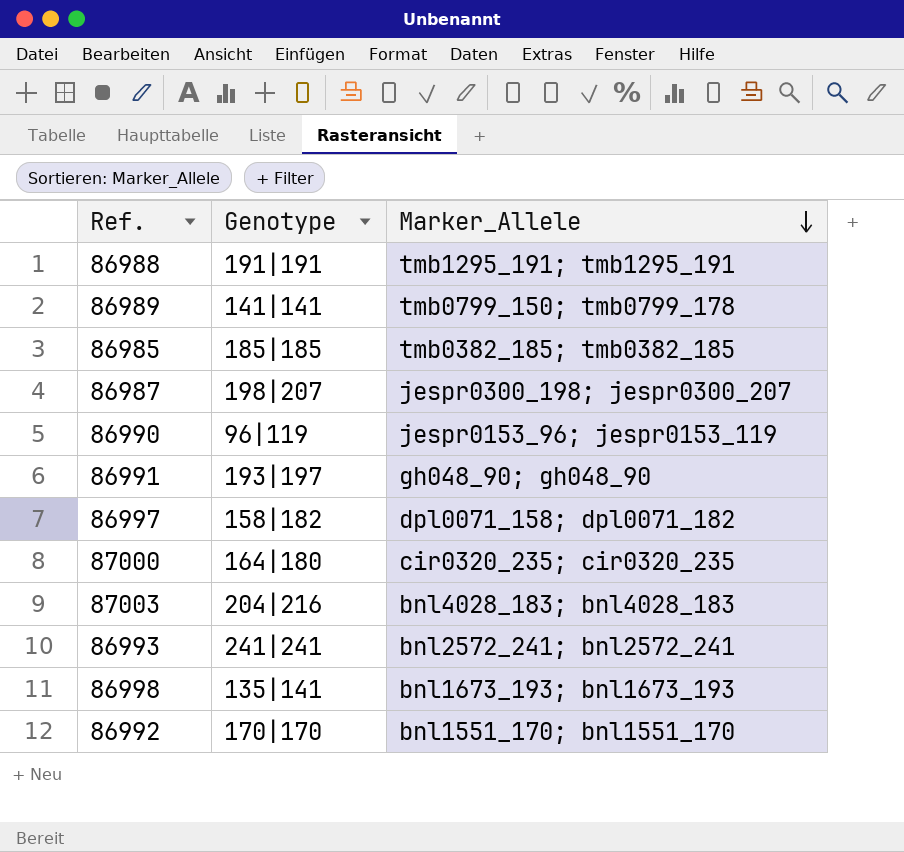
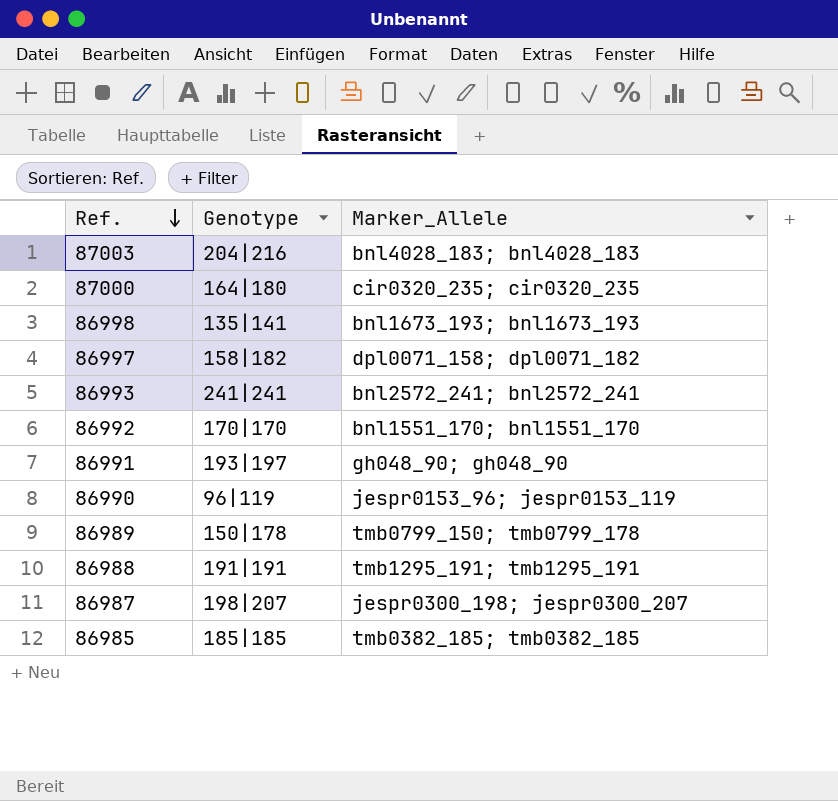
row order: Marker_Allele descending -> Ref. descending
86989 | Genotype: 141|141 -> 150|178

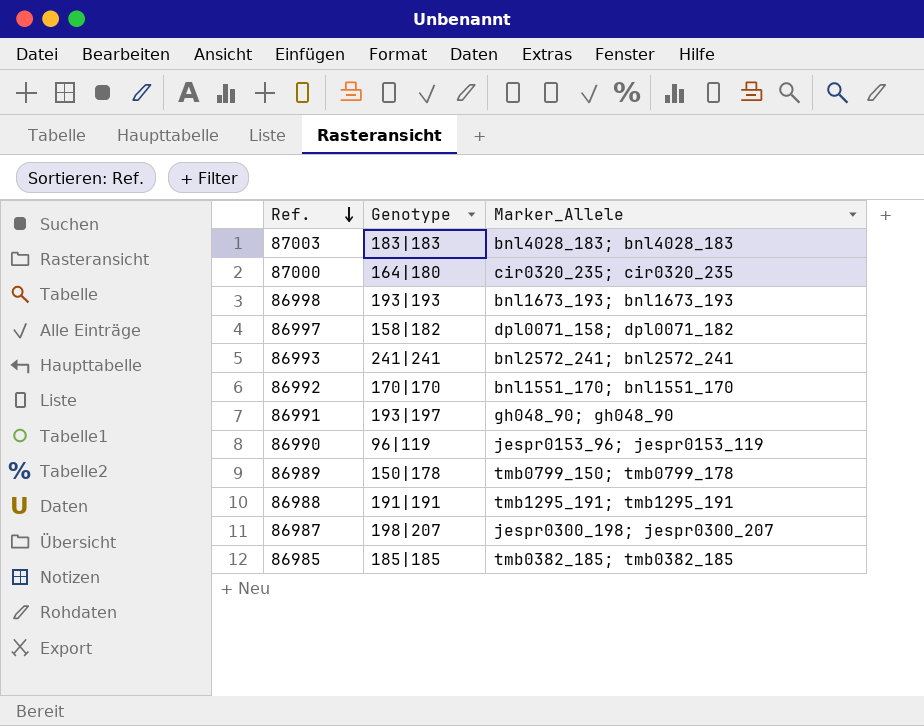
87003 | Genotype: 204|216 -> 183|183
86998 | Genotype: 135|141 -> 193|193

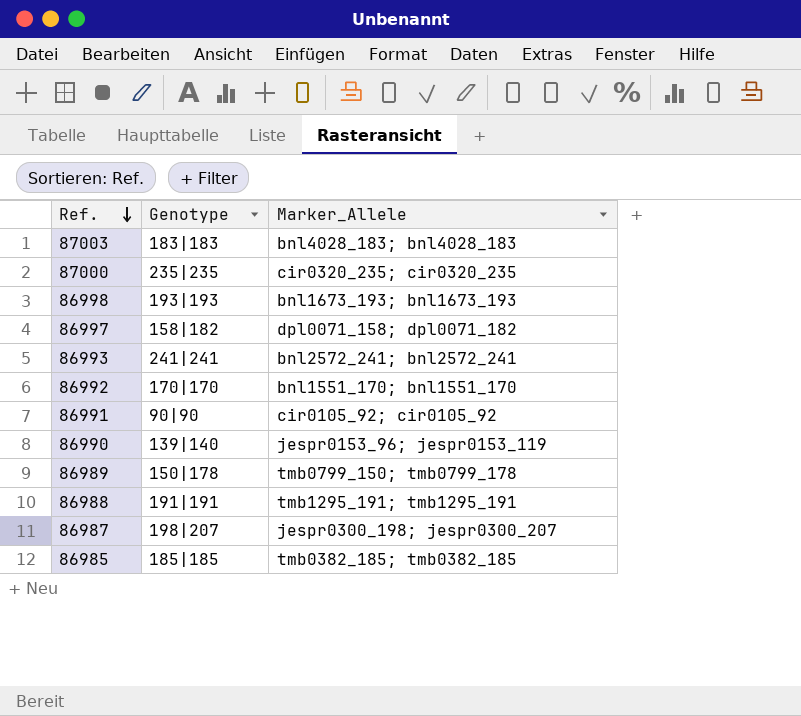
87000 | Genotype: 164|180 -> 235|235
86991 | Genotype: 193|197 -> 90|90
86991 | Marker_Allele: gh048_90; gh048_90 -> cir0105_92; cir0105_92
86990 | Genotype: 96|119 -> 139|140

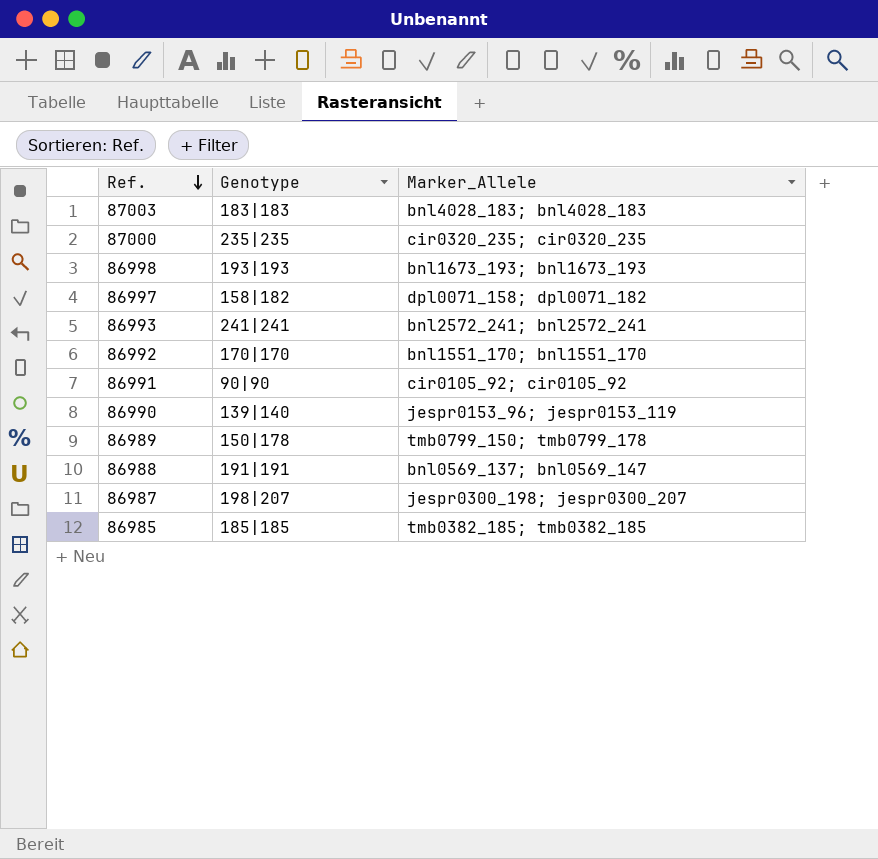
86988 | Marker_Allele: tmb1295_191; tmb1295_191 -> bnl0569_137; bnl0569_147

